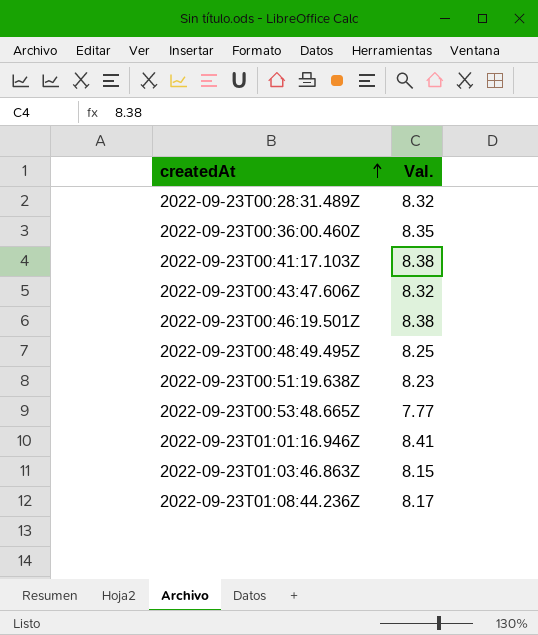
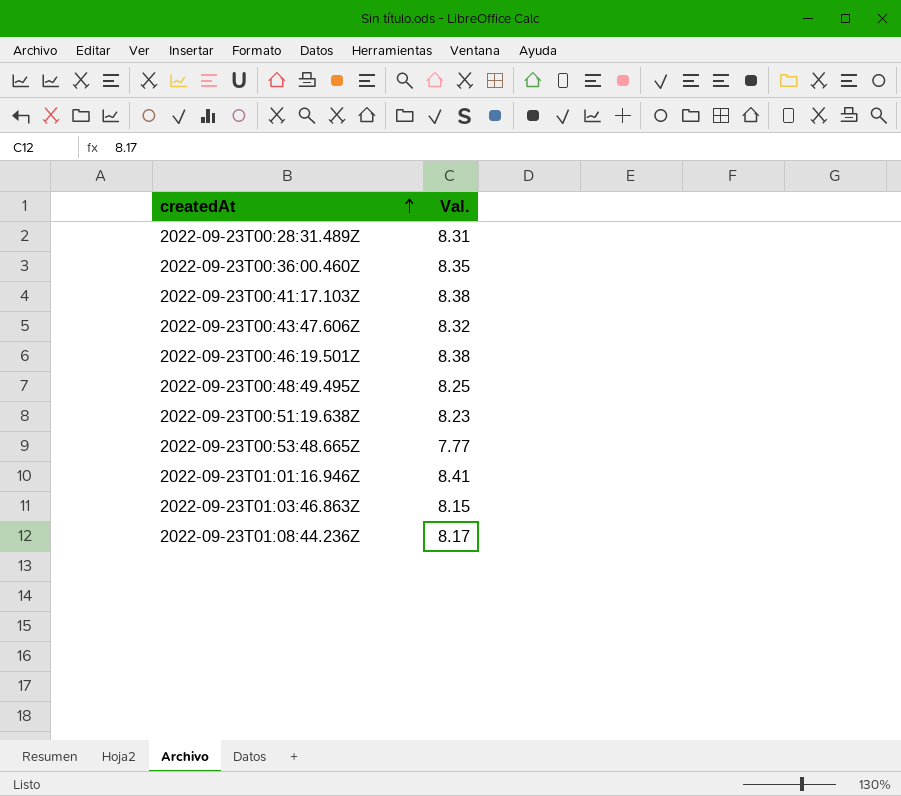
2022-09-23T00:28:31.489Z | Val.: 8.32 -> 8.31

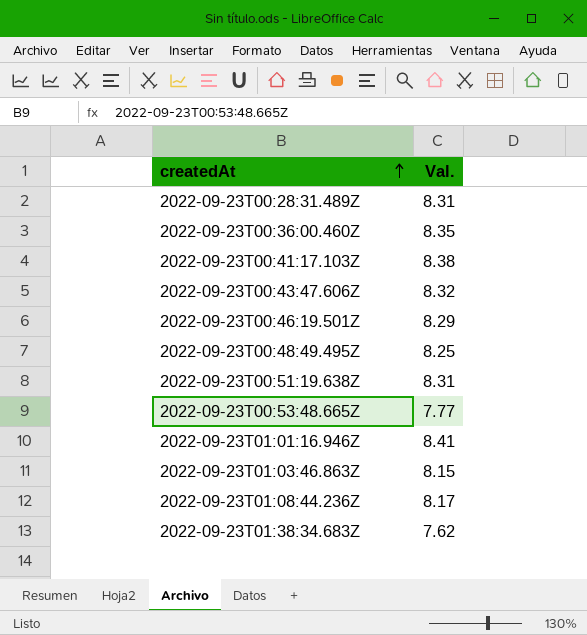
2022-09-23T00:46:19.501Z | Val.: 8.38 -> 8.29
2022-09-23T00:51:19.638Z | Val.: 8.23 -> 8.31
row 2022-09-23T01:38:34.683Z: none -> 7.62

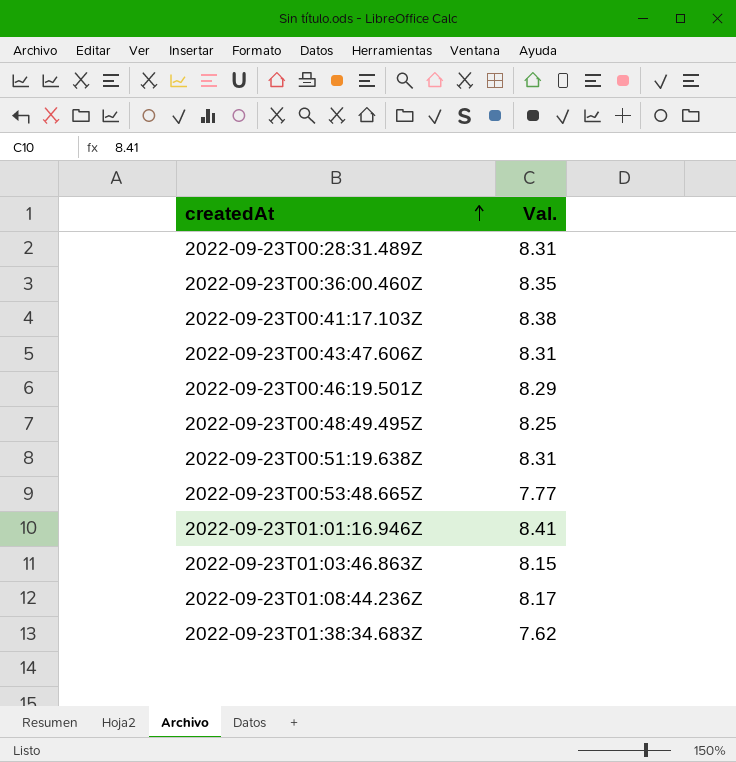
2022-09-23T00:43:47.606Z | Val.: 8.32 -> 8.31

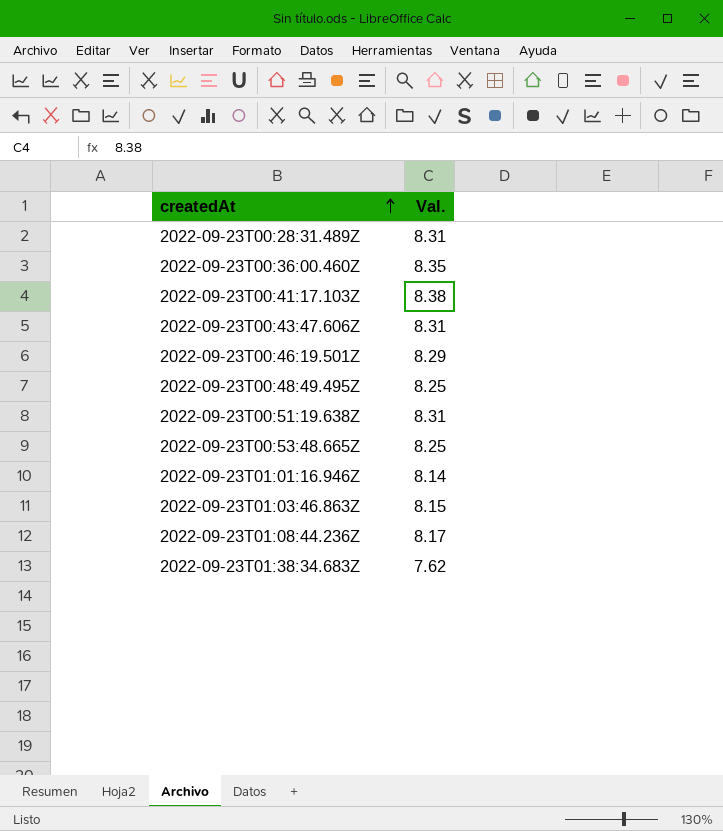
2022-09-23T00:53:48.665Z | Val.: 7.77 -> 8.25
2022-09-23T01:01:16.946Z | Val.: 8.41 -> 8.14

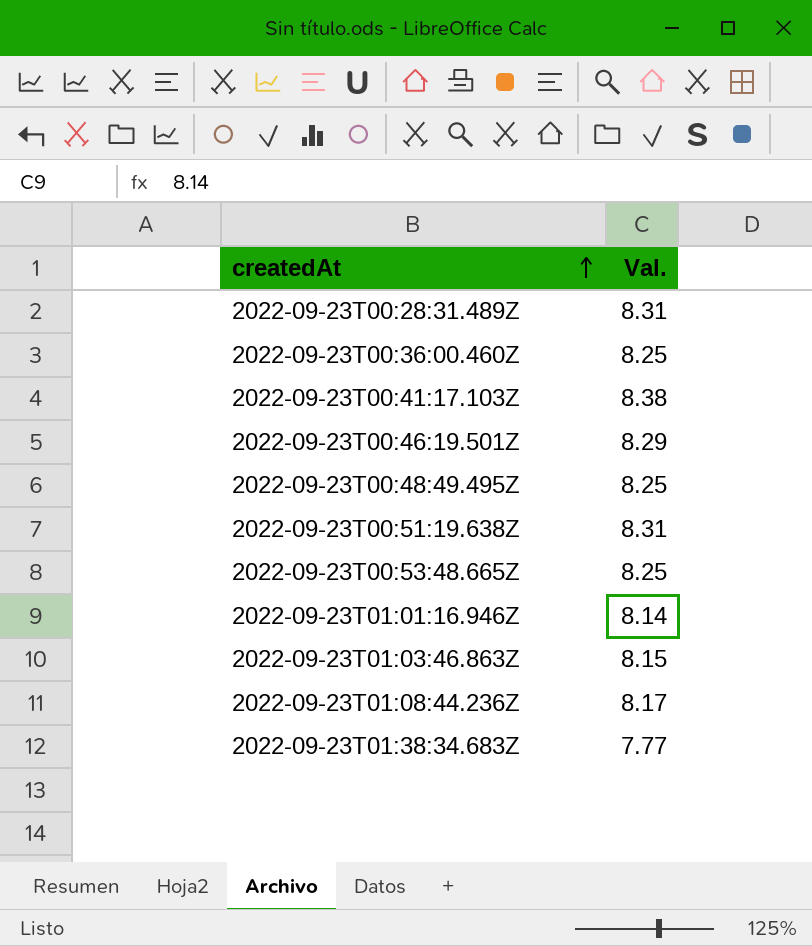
row 2022-09-23T00:43:47.606Z: 8.31 -> none
2022-09-23T00:36:00.460Z | Val.: 8.35 -> 8.25
2022-09-23T01:38:34.683Z | Val.: 7.62 -> 7.77

